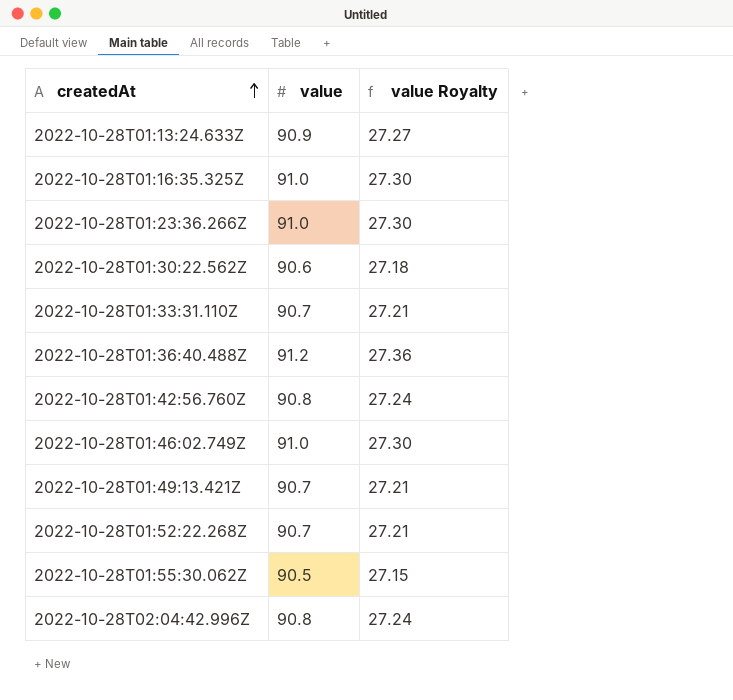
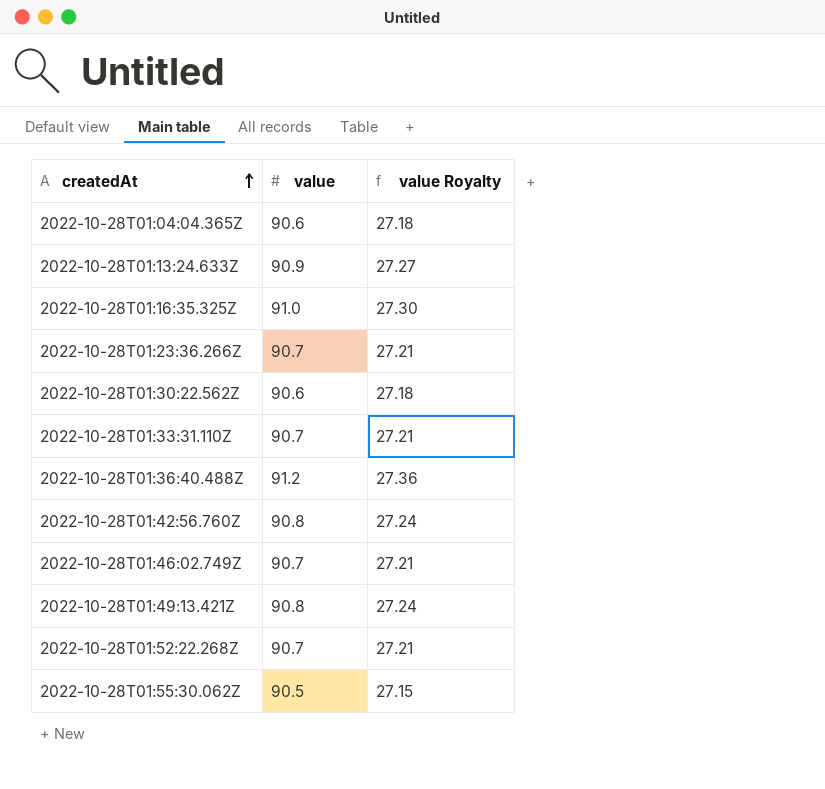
row 2022-10-28T02:04:42.996Z: 90.8 | 27.24 -> none
row 2022-10-28T01:04:04.365Z: none -> 90.6 | 27.18
2022-10-28T01:23:36.266Z | value: 91.0 -> 90.7
2022-10-28T01:23:36.266Z | value Royalty: 27.30 -> 27.21
2022-10-28T01:46:02.749Z | value: 91.0 -> 90.7
2022-10-28T01:46:02.749Z | value Royalty: 27.30 -> 27.21
2022-10-28T01:49:13.421Z | value: 90.7 -> 90.8
2022-10-28T01:49:13.421Z | value Royalty: 27.21 -> 27.24

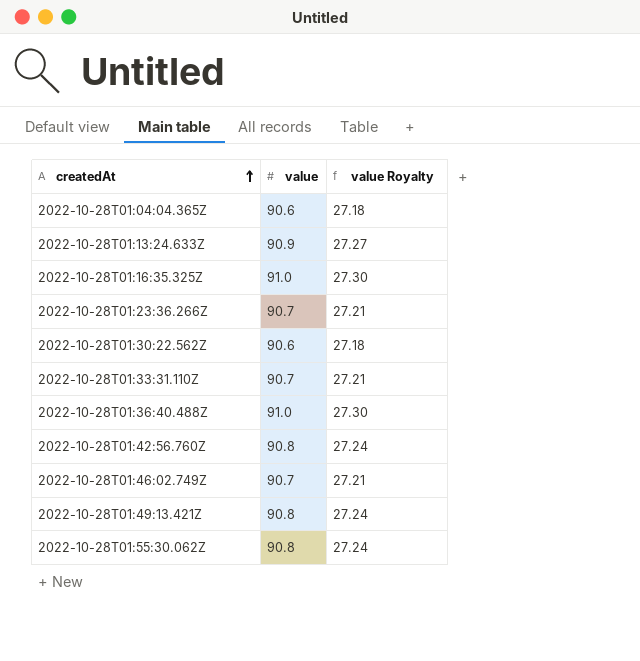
row 2022-10-28T01:52:22.268Z: 90.7 | 27.21 -> none
2022-10-28T01:36:40.488Z | value: 91.2 -> 91.0
2022-10-28T01:36:40.488Z | value Royalty: 27.36 -> 27.30
2022-10-28T01:55:30.062Z | value: 90.5 -> 90.8
2022-10-28T01:55:30.062Z | value Royalty: 27.15 -> 27.24

